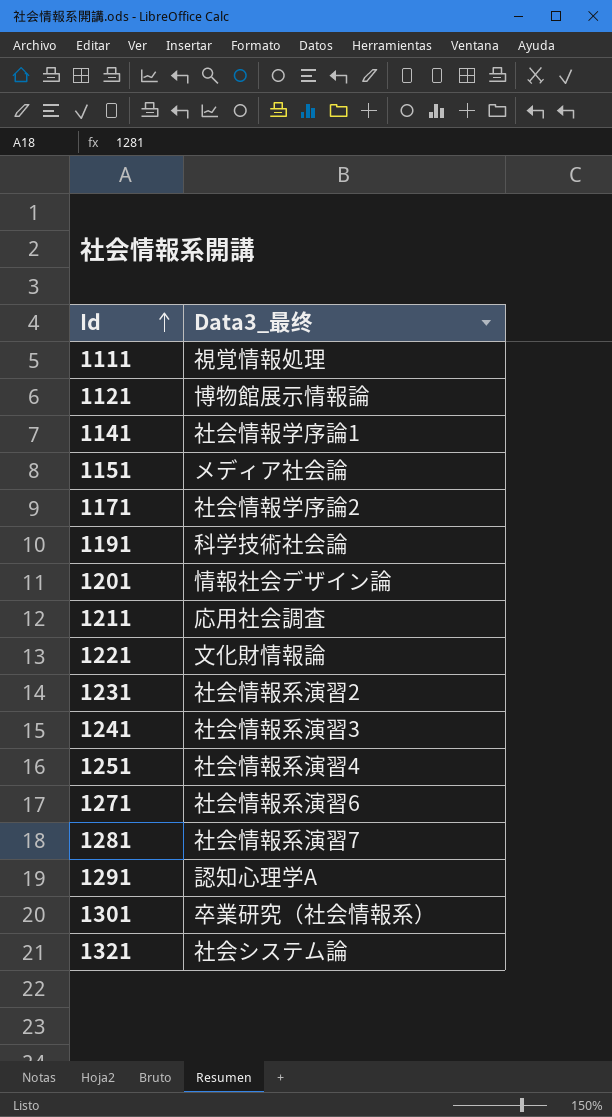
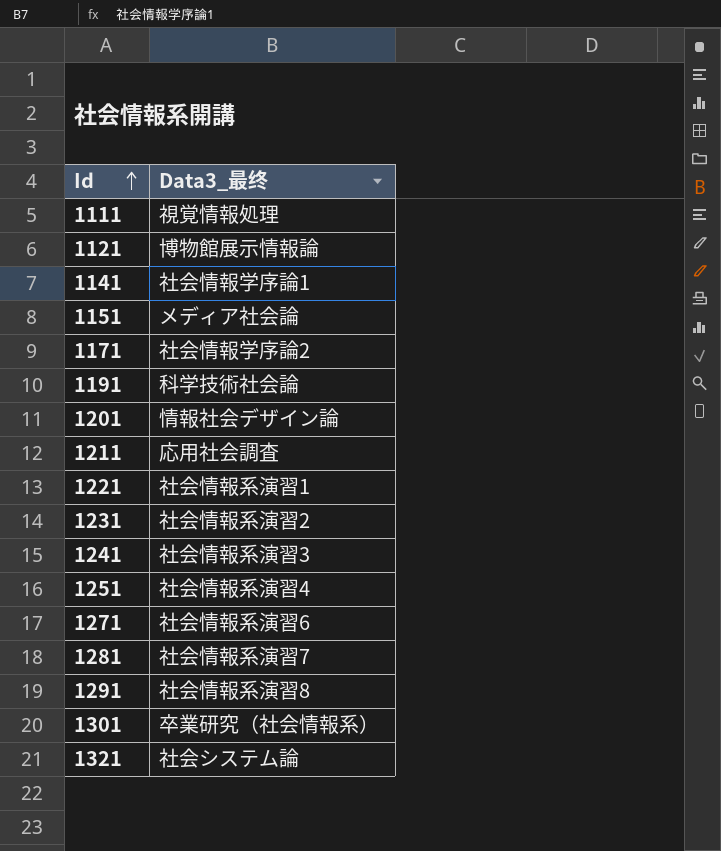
1221 | Data3_最终: 文化財情報論 -> 社会情報系演習1
1291 | Data3_最终: 認知心理学A -> 社会情報系演習8

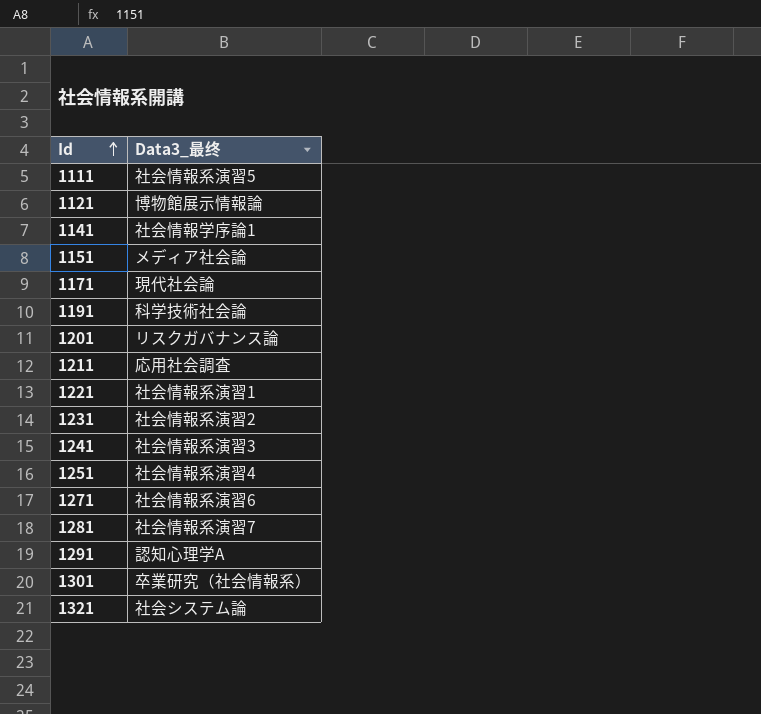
1111 | Data3_最终: 視覚情報処理 -> 社会情報系演習5
1171 | Data3_最终: 社会情報学序論2 -> 現代社会論
1201 | Data3_最终: 情報社会デザイン論 -> リスクガバナンス論
1291 | Data3_最终: 社会情報系演習8 -> 認知心理学A

